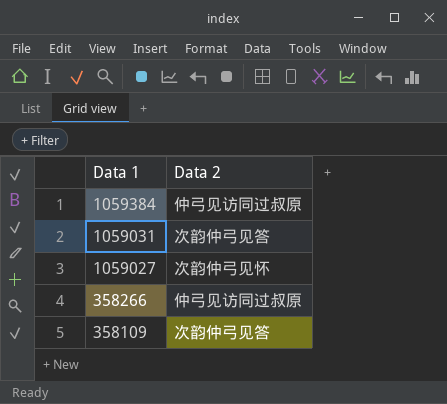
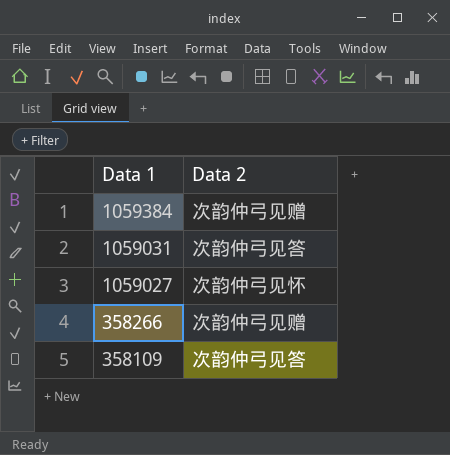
1059384 | Data 2: 仲弓见访同过叔原 -> 次韵仲弓见赠
358266 | Data 2: 仲弓见访同过叔原 -> 次韵仲弓见赠

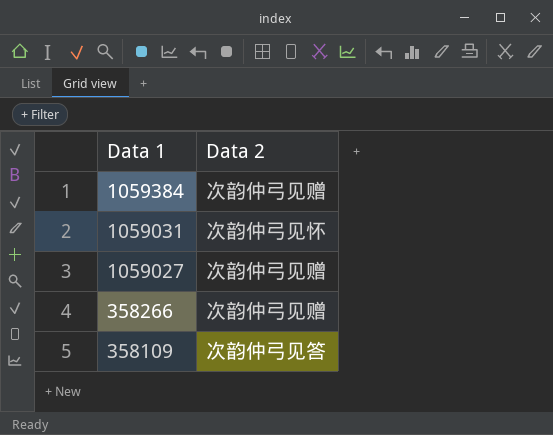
1059031 | Data 2: 次韵仲弓见答 -> 次韵仲弓见怀
1059027 | Data 2: 次韵仲弓见怀 -> 次韵仲弓见赠

